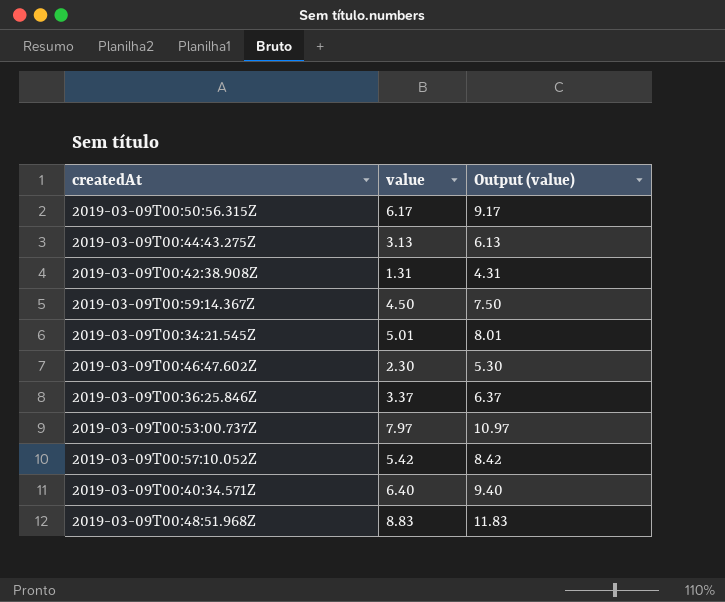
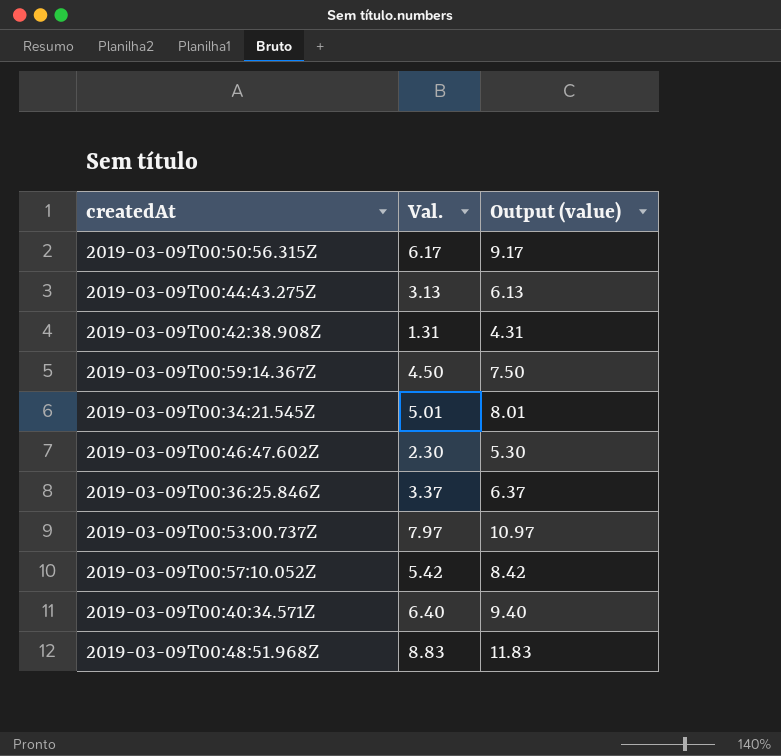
column name: value -> Val.

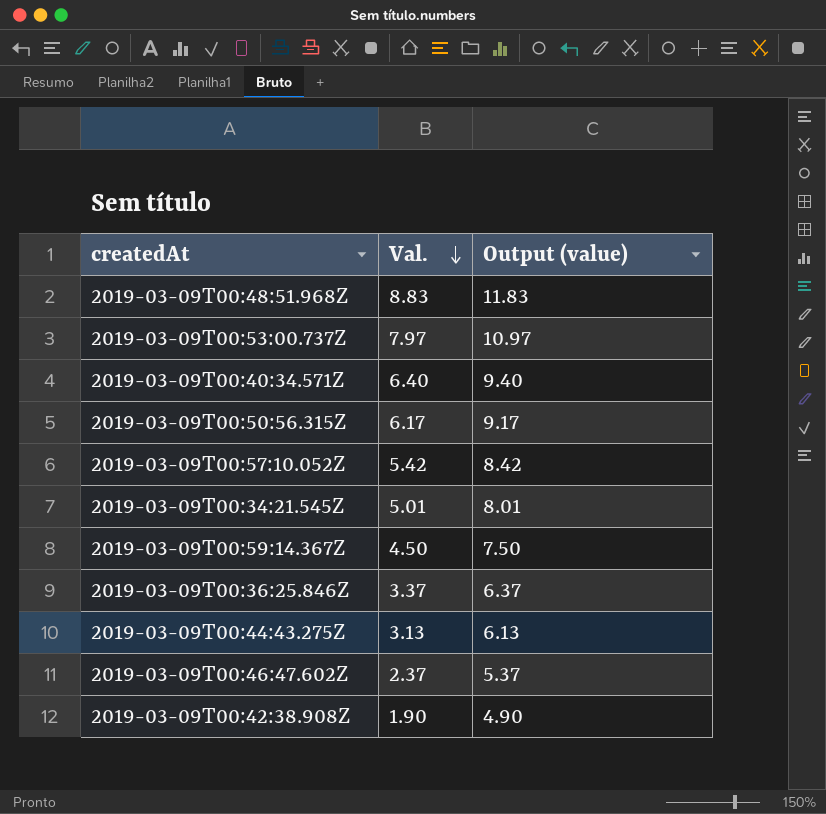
row order: none -> Val. descending
2019-03-09T00:46:47.602Z | Val.: 2.30 -> 2.37
2019-03-09T00:46:47.602Z | Output (value): 5.30 -> 5.37
2019-03-09T00:42:38.908Z | Val.: 1.31 -> 1.90
2019-03-09T00:42:38.908Z | Output (value): 4.31 -> 4.90

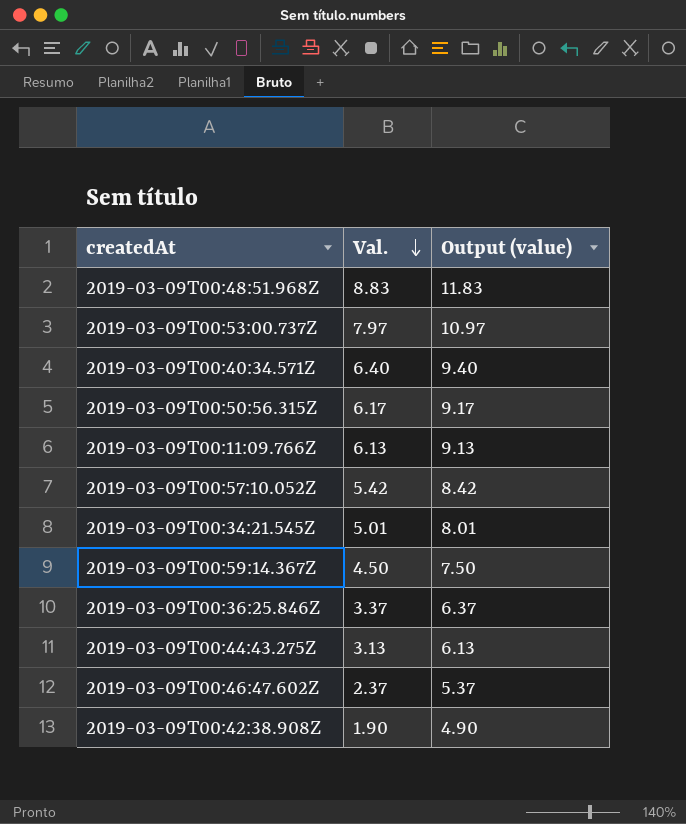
row 2019-03-09T00:11:09.766Z: none -> 6.13 | 9.13

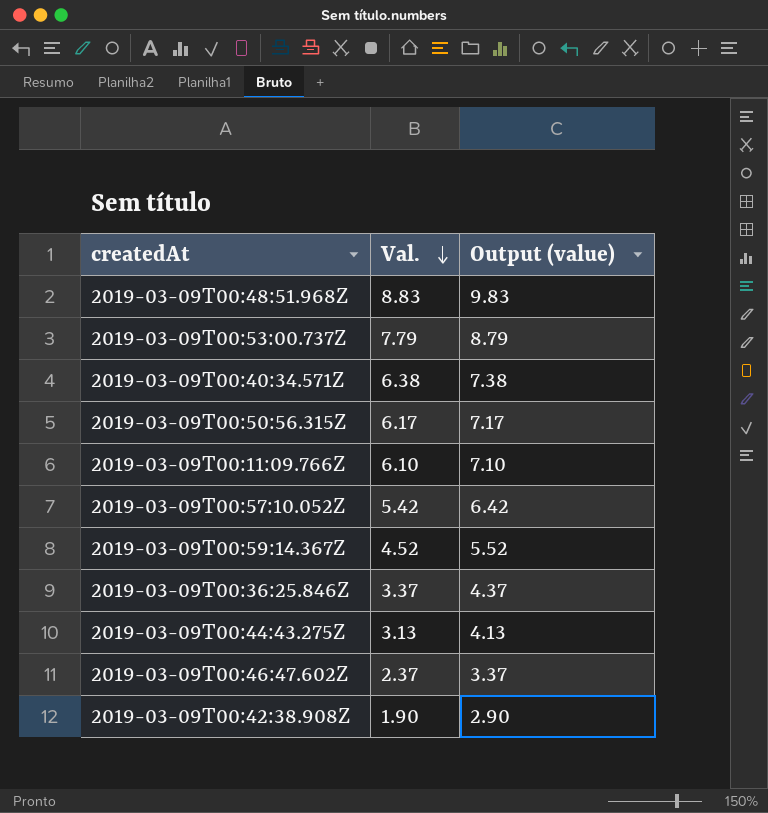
column Output (value) | formula: [Val.] + 3 -> [Val.] + 1
row 2019-03-09T00:34:21.545Z: 5.01 | 8.01 -> none
2019-03-09T00:53:00.737Z | Val.: 7.97 -> 7.79
2019-03-09T00:40:34.571Z | Val.: 6.40 -> 6.38
2019-03-09T00:11:09.766Z | Val.: 6.13 -> 6.10
2019-03-09T00:59:14.367Z | Val.: 4.50 -> 4.52

